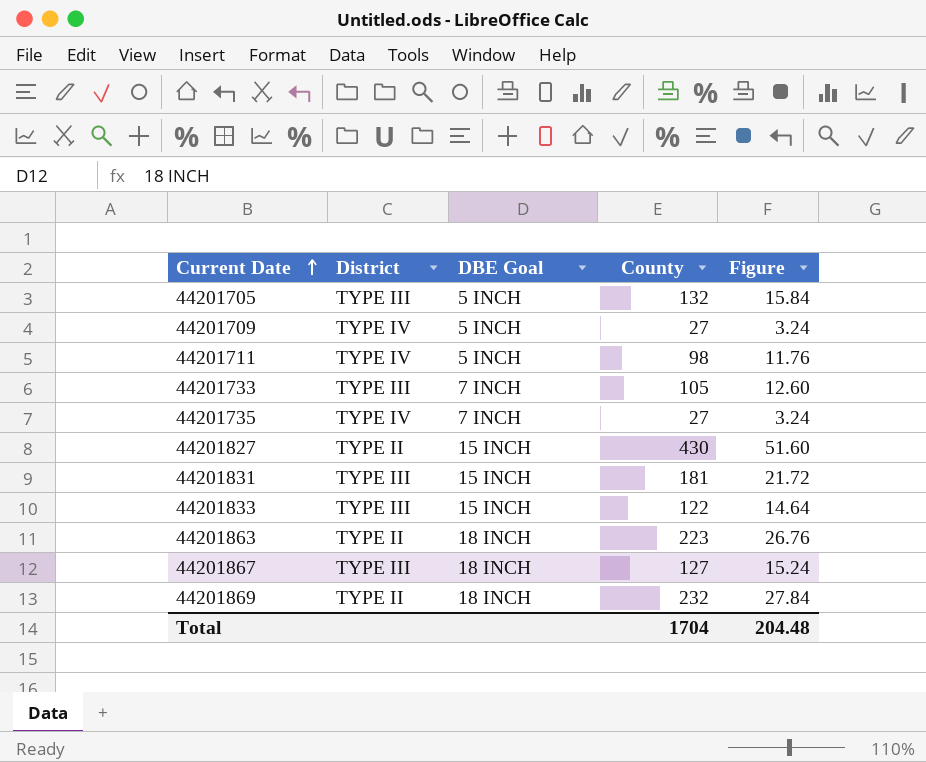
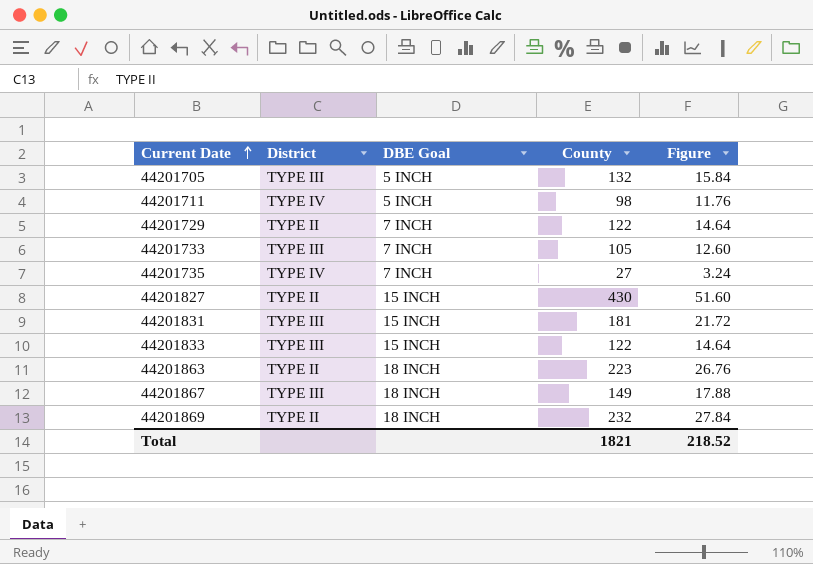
row 44201709: TYPE IV | 5 INCH | 27 | 3.24 -> none
row 44201729: none -> TYPE II | 7 INCH | 122 | 14.64
44201867 | County: 127 -> 149
44201867 | Figure: 15.24 -> 17.88
Total | County: 1704 -> 1821
Total | Figure: 204.48 -> 218.52

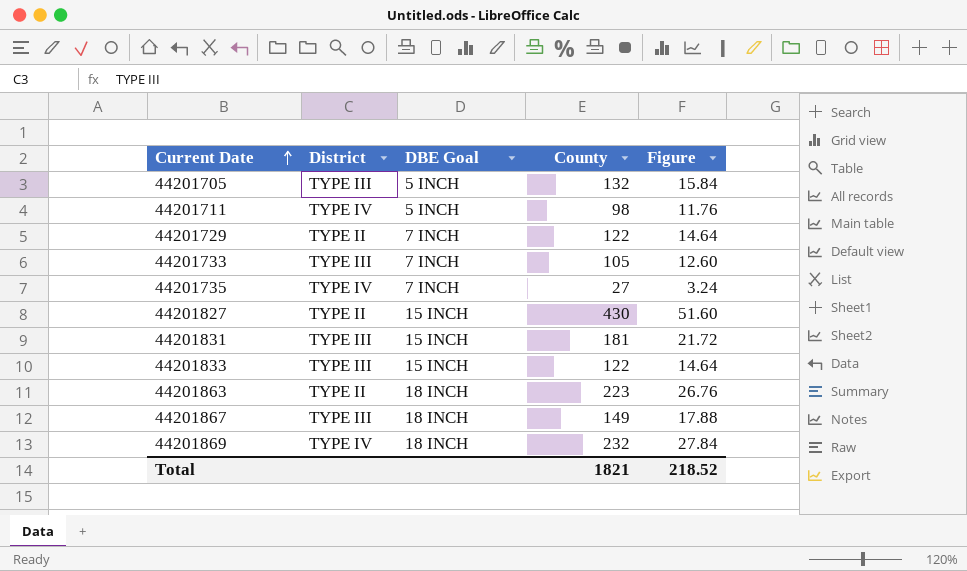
44201869 | District: TYPE II -> TYPE IV

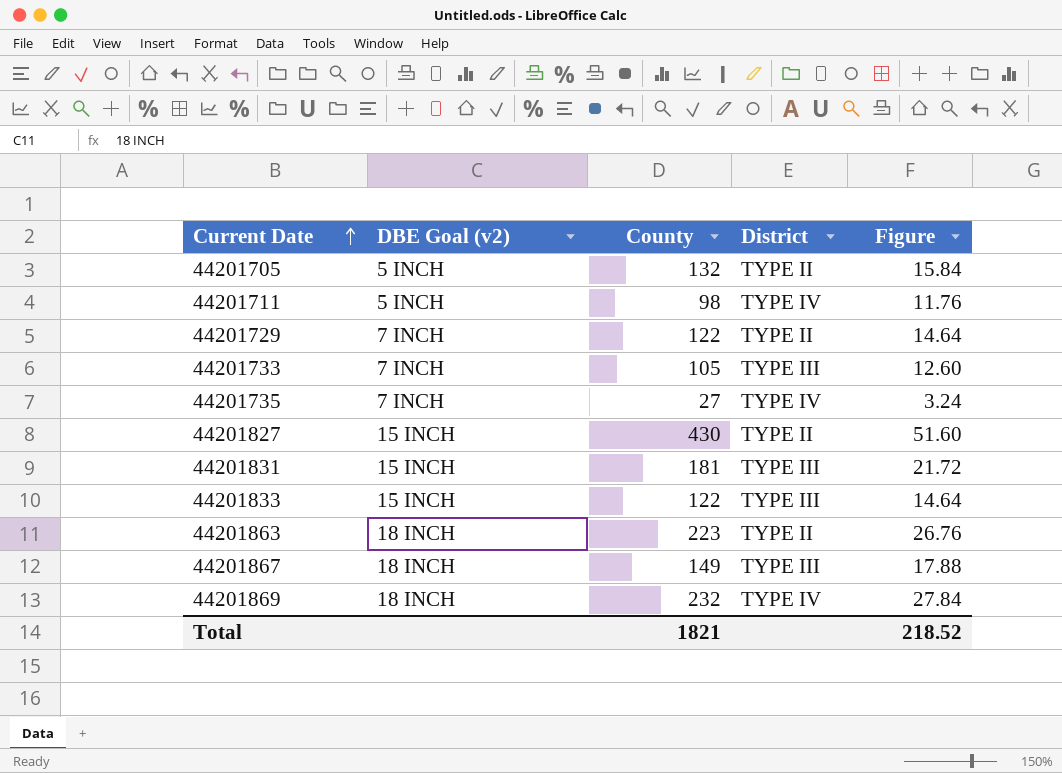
column name: DBE Goal -> DBE Goal (v2)
column District | position: 2 -> 4
44201705 | District: TYPE III -> TYPE II

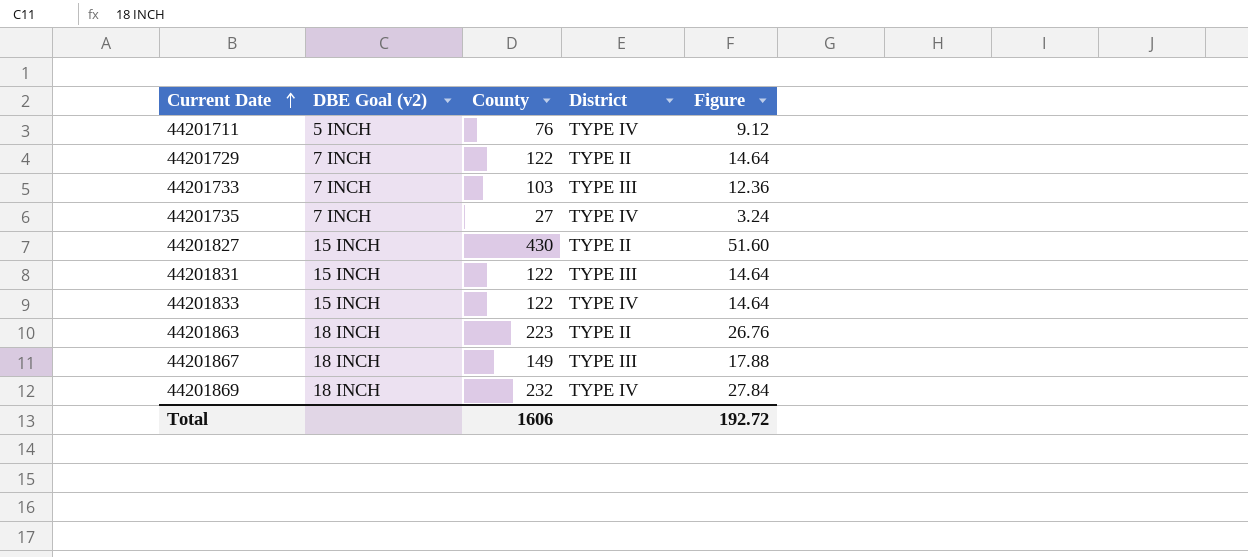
row 44201705: 5 INCH | 132 | TYPE II | 15.84 -> none
44201711 | County: 98 -> 76
44201711 | Figure: 11.76 -> 9.12
44201733 | County: 105 -> 103
44201733 | Figure: 12.60 -> 12.36
44201831 | County: 181 -> 122
44201831 | Figure: 21.72 -> 14.64
44201833 | District: TYPE III -> TYPE IV
Total | County: 1821 -> 1606
Total | Figure: 218.52 -> 192.72

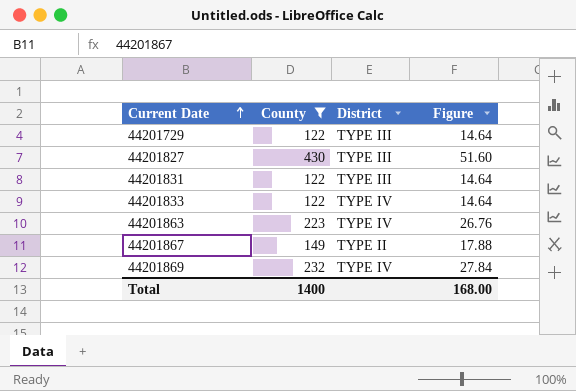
filter: none -> County >= 122
column DBE Goal (v2) | position: 2 -> none
44201729 | District: TYPE II -> TYPE III
44201827 | District: TYPE II -> TYPE III
44201863 | District: TYPE II -> TYPE IV
44201867 | District: TYPE III -> TYPE II
Total | County: 1606 -> 1400
Total | Figure: 192.72 -> 168.00

